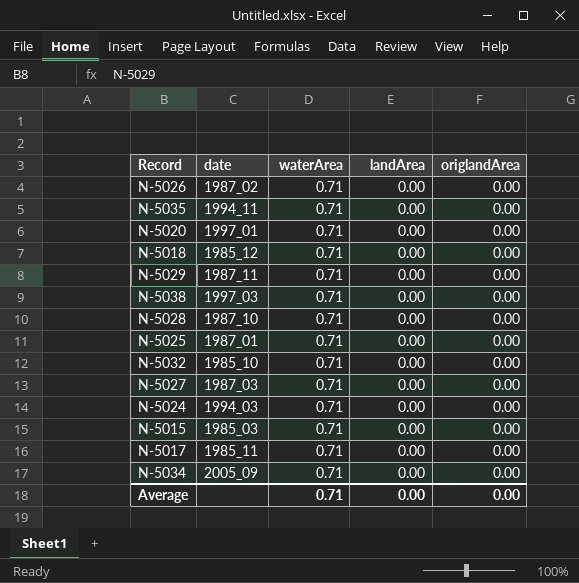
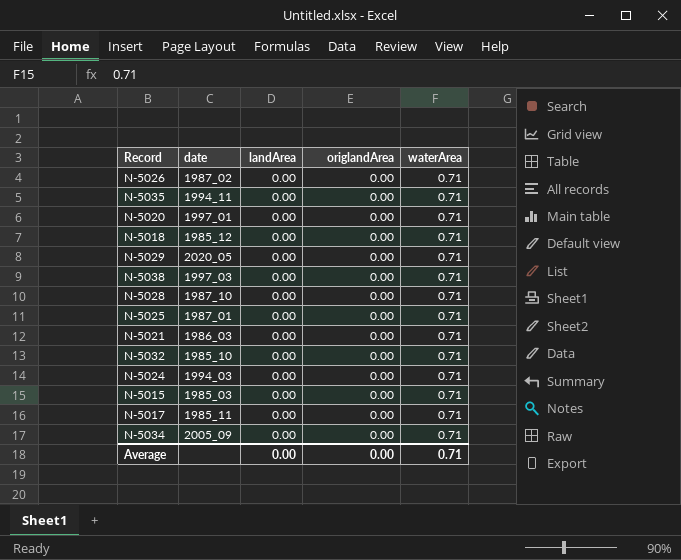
column waterArea | position: 3 -> 5
row N-5027: 1987_03 | 0.71 | 0.00 | 0.00 -> none
N-5029 | date: 1987_11 -> 2020_05
row N-5021: none -> 1986_03 | 0.00 | 0.00 | 0.71

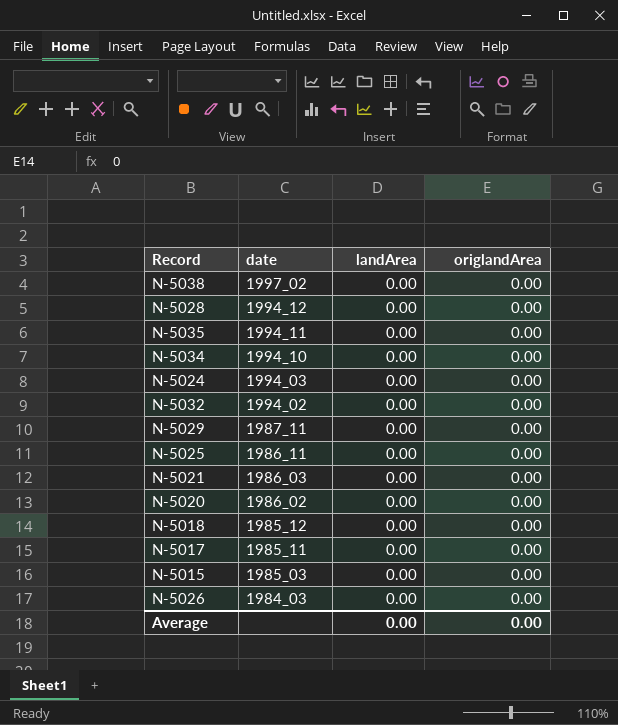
row order: none -> date descending
column waterArea | position: 5 -> none
N-5038 | date: 1997_03 -> 1997_02
N-5028 | date: 1987_10 -> 1994_12
N-5034 | date: 2005_09 -> 1994_10
N-5032 | date: 1985_10 -> 1994_02
N-5029 | date: 2020_05 -> 1987_11
N-5025 | date: 1987_01 -> 1986_11
N-5020 | date: 1997_01 -> 1986_02
N-5026 | date: 1987_02 -> 1984_03

